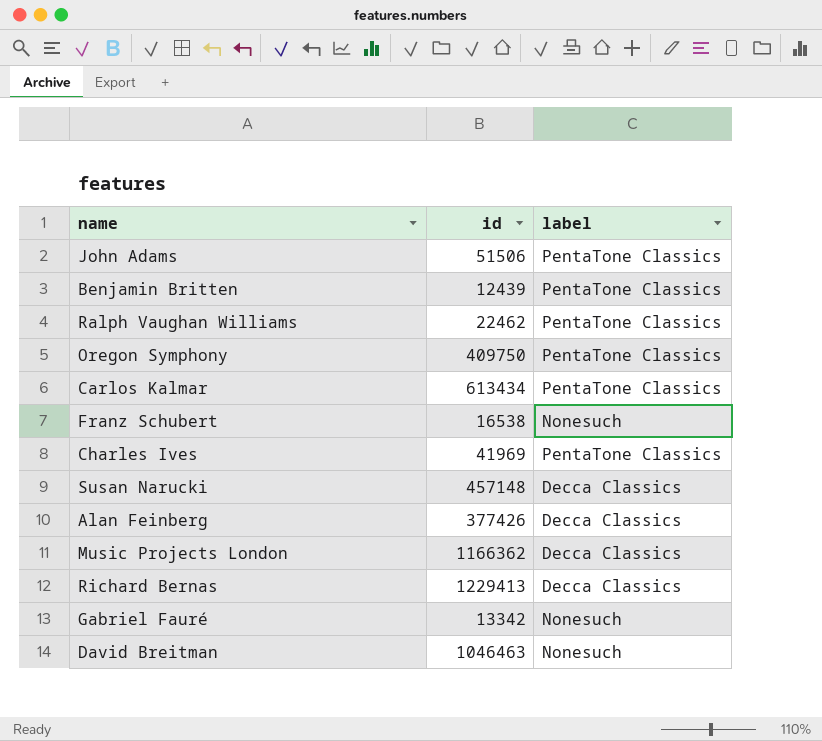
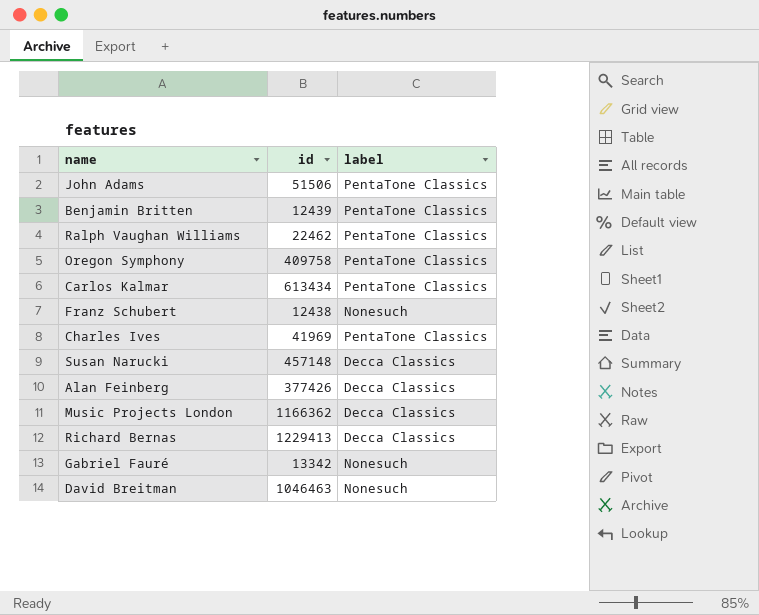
Oregon Symphony | id: 409750 -> 409758
Franz Schubert | id: 16538 -> 12438

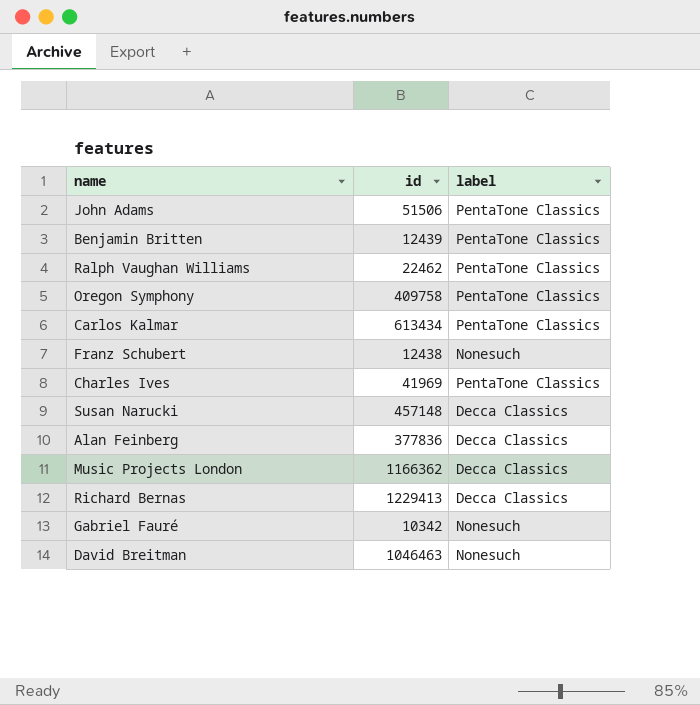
Alan Feinberg | id: 377426 -> 377836
Gabriel Fauré | id: 13342 -> 10342

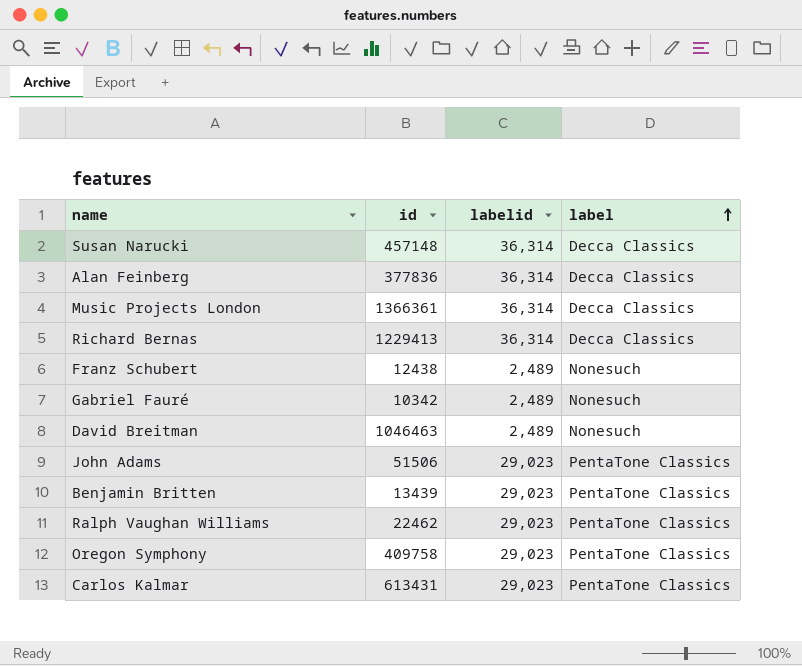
row order: none -> label ascending
column labelid | position: none -> 3
row Charles Ives: 41969 | PentaTone Classics -> none
Music Projects London | id: 1166362 -> 1366361
Benjamin Britten | id: 12439 -> 13439
Carlos Kalmar | id: 613434 -> 613431

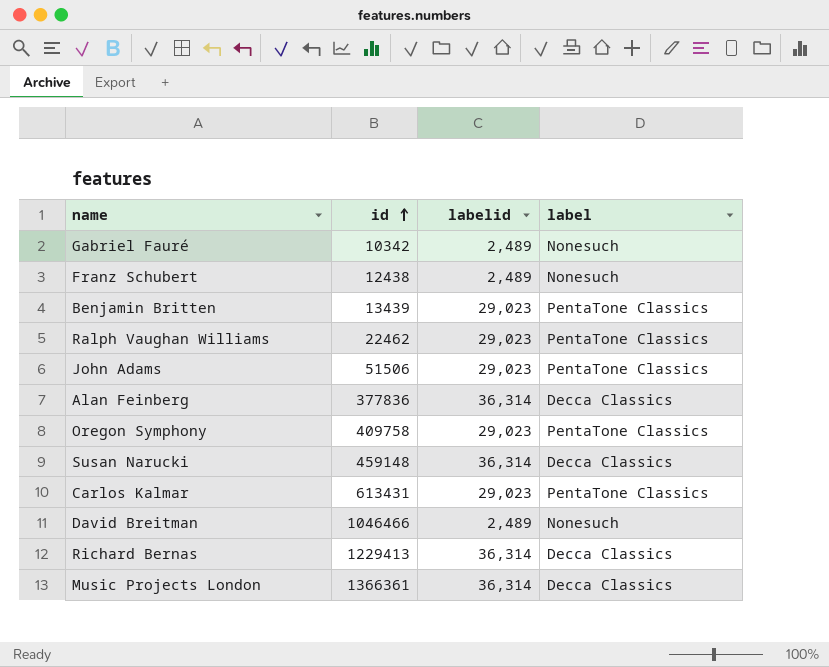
row order: label ascending -> id ascending
Susan Narucki | id: 457148 -> 459148
David Breitman | id: 1046463 -> 1046466

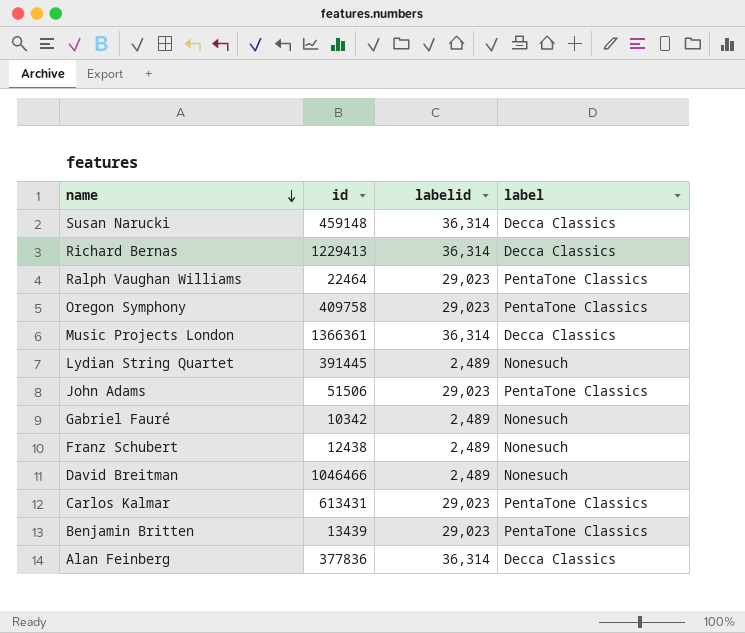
row order: id ascending -> name descending
Ralph Vaughan Williams | id: 22462 -> 22464
row Lydian String Quartet: none -> 391445 | 2,489 | Nonesuch

